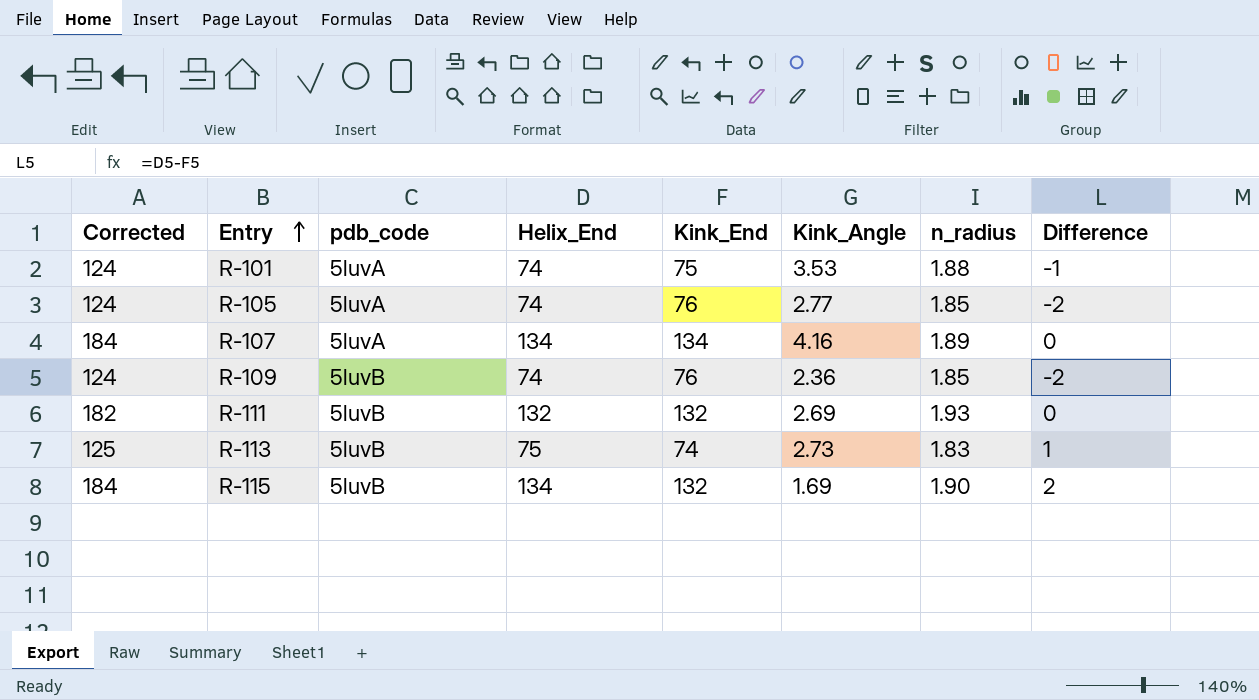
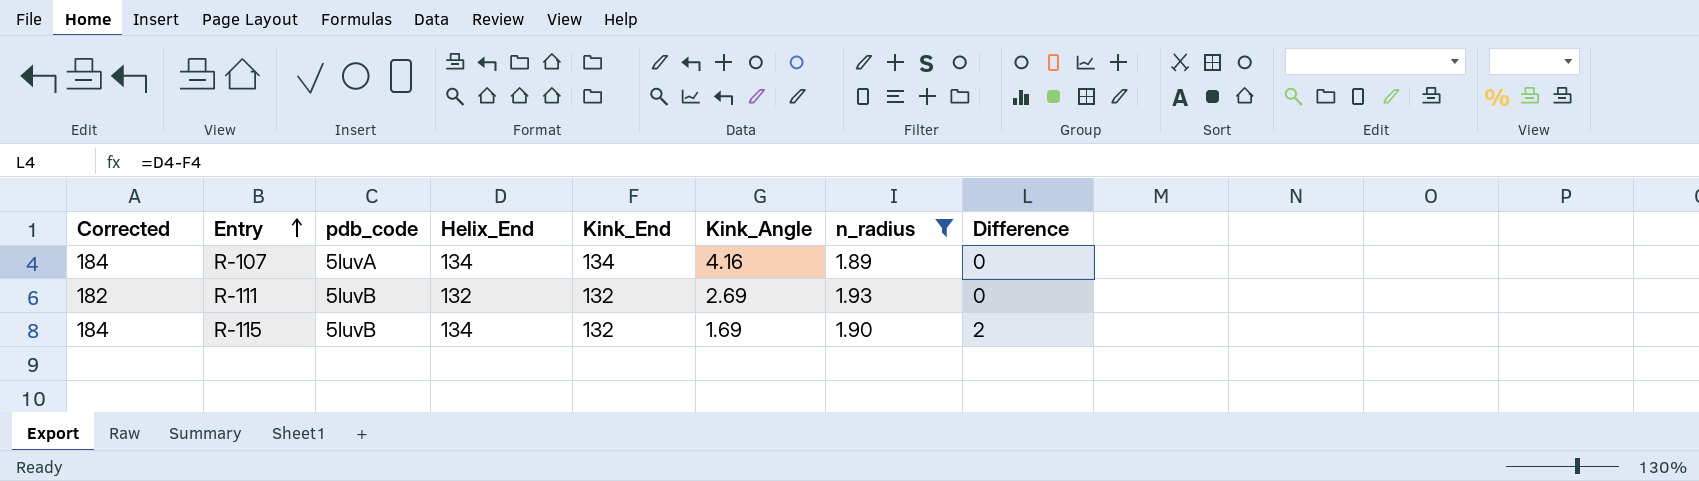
filter: none -> n_radius >= 1.89

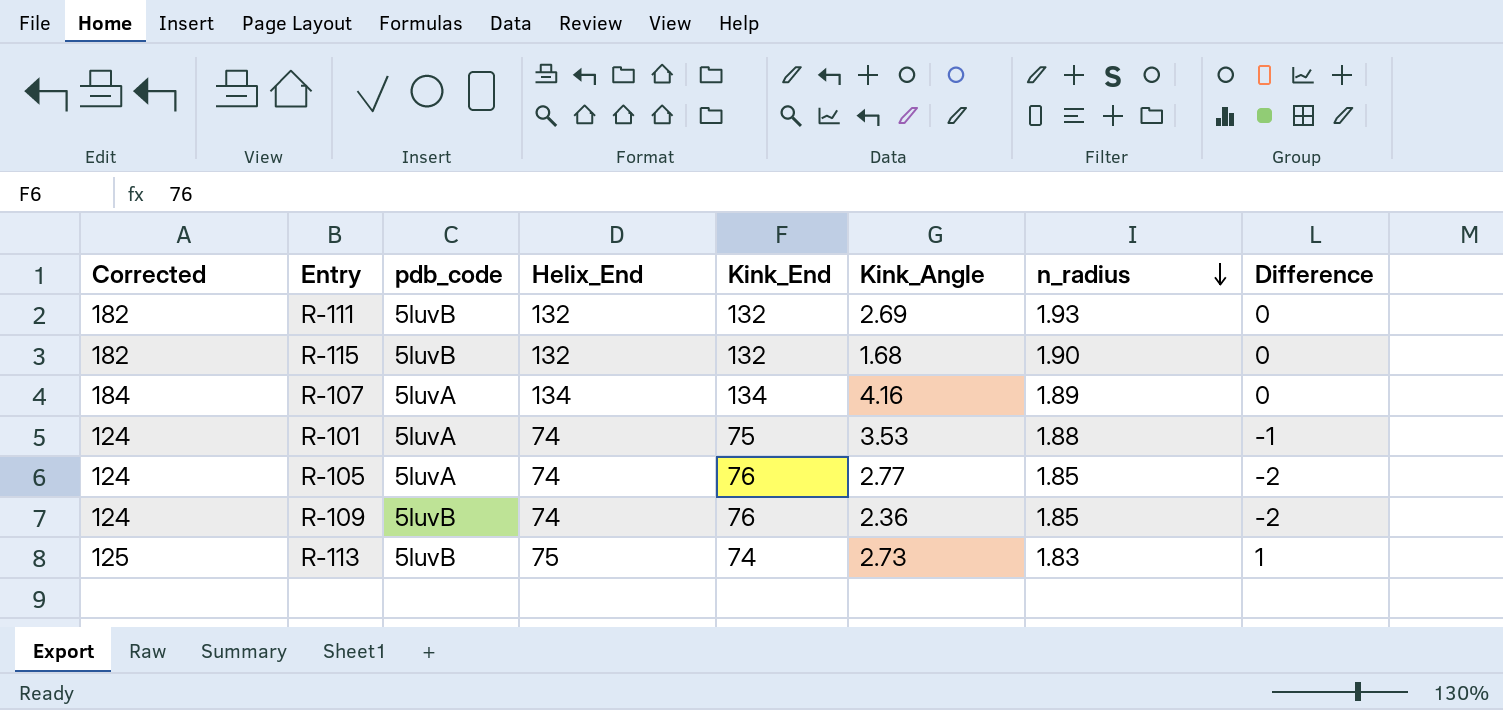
filter: n_radius >= 1.89 -> none
row order: Entry ascending -> n_radius descending
R-115 | Corrected: 184 -> 182
R-115 | Helix_End: 134 -> 132
R-115 | Kink_Angle: 1.69 -> 1.68
R-115 | Difference: 2 -> 0

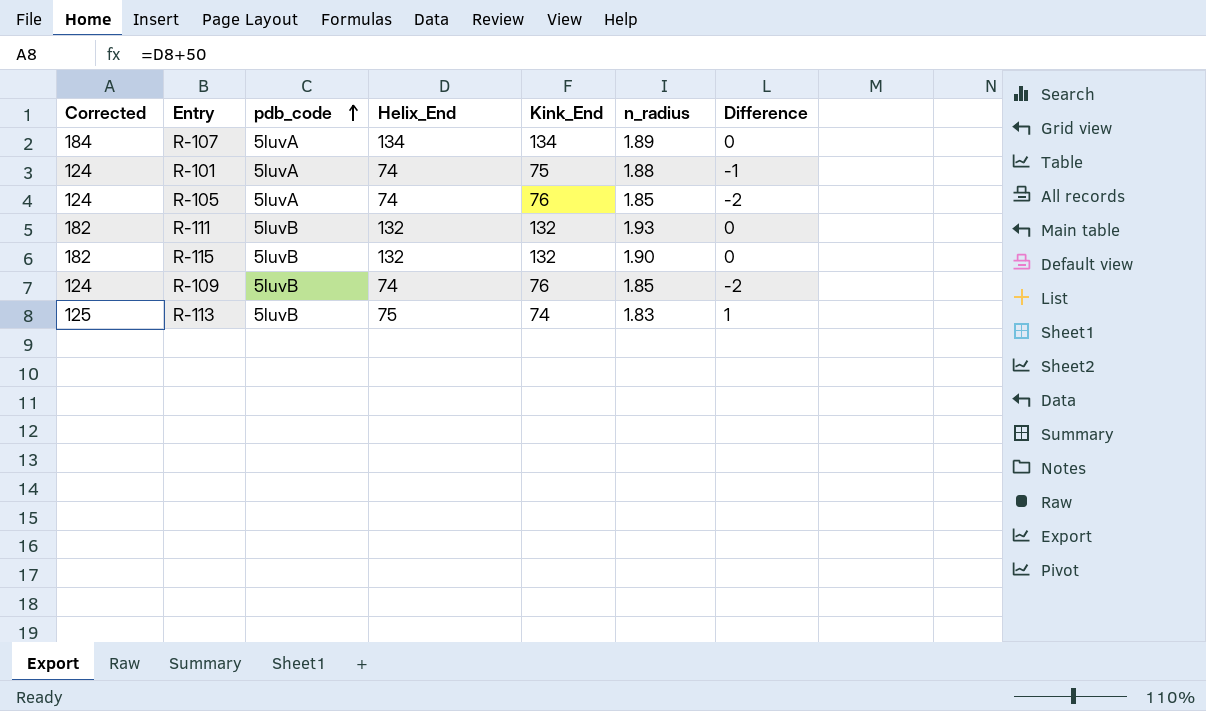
row order: n_radius descending -> pdb_code ascending
column Kink_Angle | position: 6 -> none

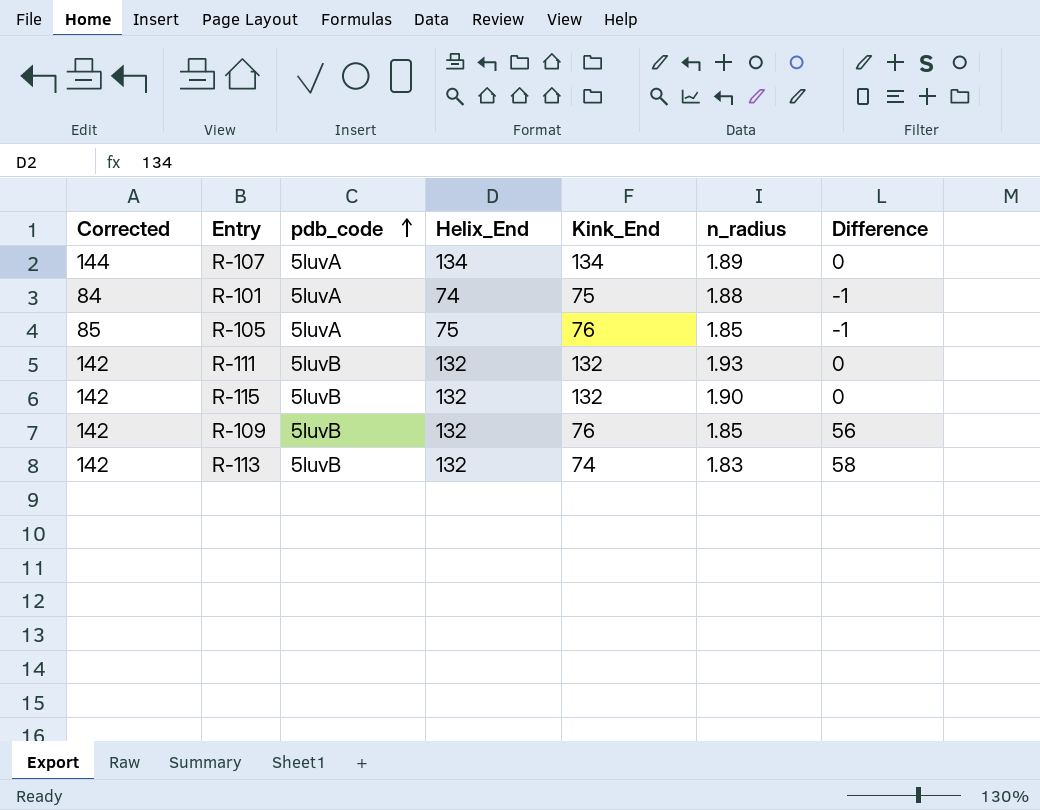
column Corrected | formula: [Helix_End] + 50 -> [Helix_End] + 10
R-105 | Helix_End: 74 -> 75
R-105 | Difference: -2 -> -1
R-109 | Helix_End: 74 -> 132
R-109 | Difference: -2 -> 56
R-113 | Helix_End: 75 -> 132
R-113 | Difference: 1 -> 58

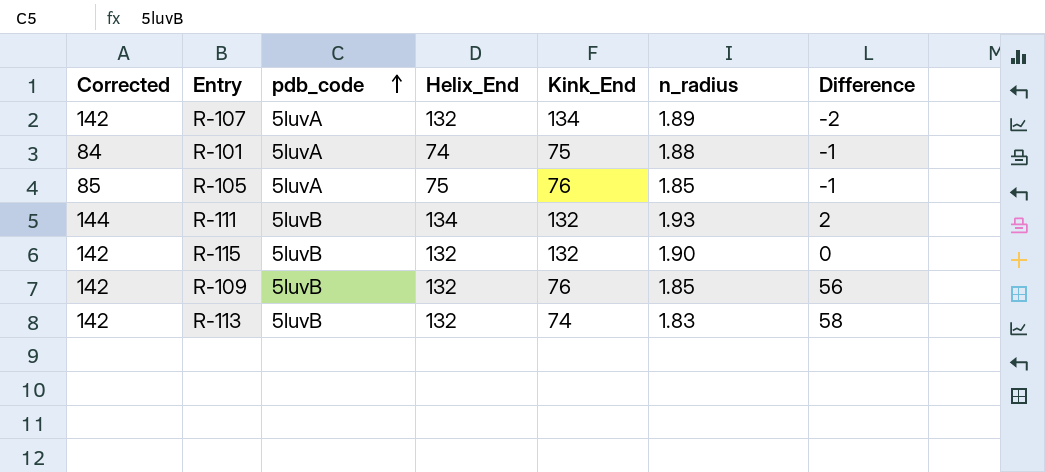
R-107 | Corrected: 144 -> 142
R-107 | Helix_End: 134 -> 132
R-107 | Difference: 0 -> -2
R-111 | Corrected: 142 -> 144
R-111 | Helix_End: 132 -> 134
R-111 | Difference: 0 -> 2

